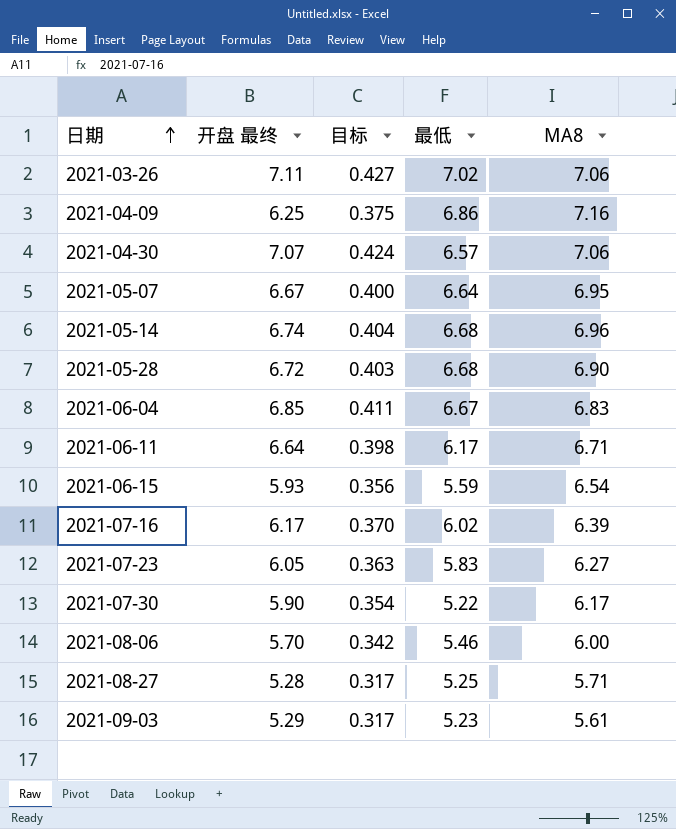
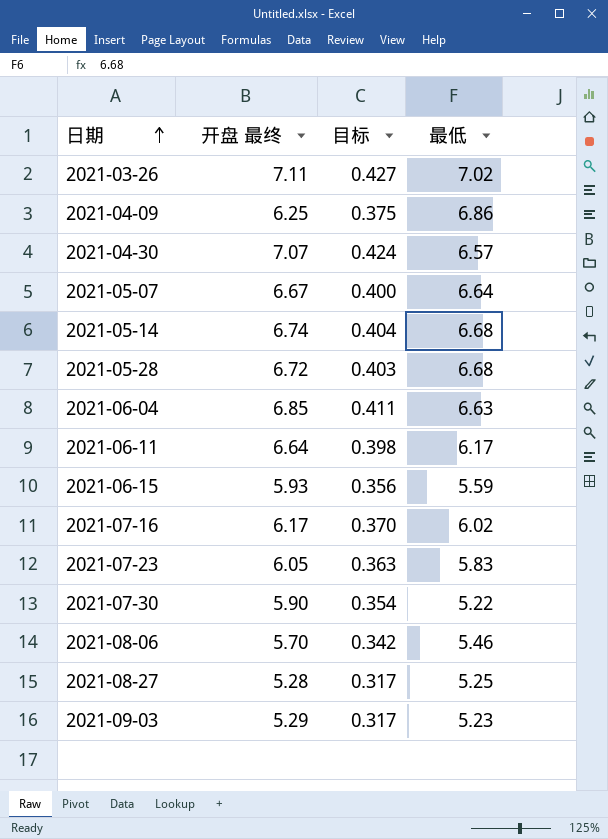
column MA8 | position: 5 -> none
2021-06-04 | 最低: 6.67 -> 6.63

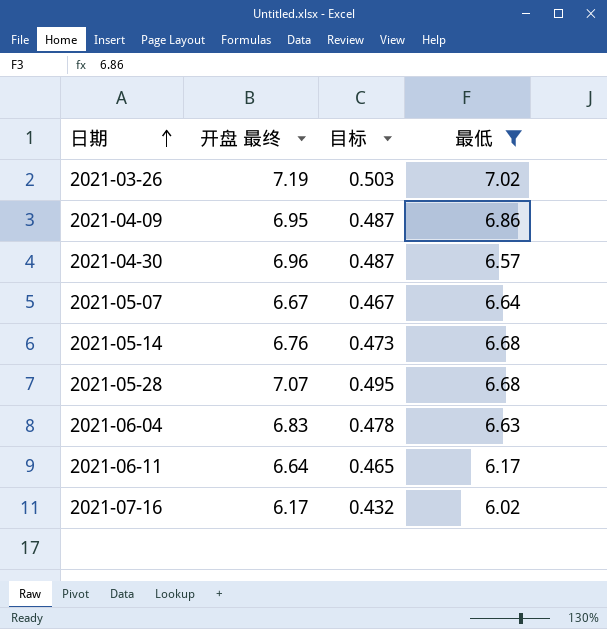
filter: none -> 最低 >= 6.02
column 目标 | formula: [开盘 最终] * 0.06 -> [开盘 最终] * 0.07
2021-03-26 | 开盘 最终: 7.11 -> 7.19
2021-04-09 | 开盘 最终: 6.25 -> 6.95
2021-04-30 | 开盘 最终: 7.07 -> 6.96
2021-05-14 | 开盘 最终: 6.74 -> 6.76
2021-05-28 | 开盘 最终: 6.72 -> 7.07
2021-06-04 | 开盘 最终: 6.85 -> 6.83

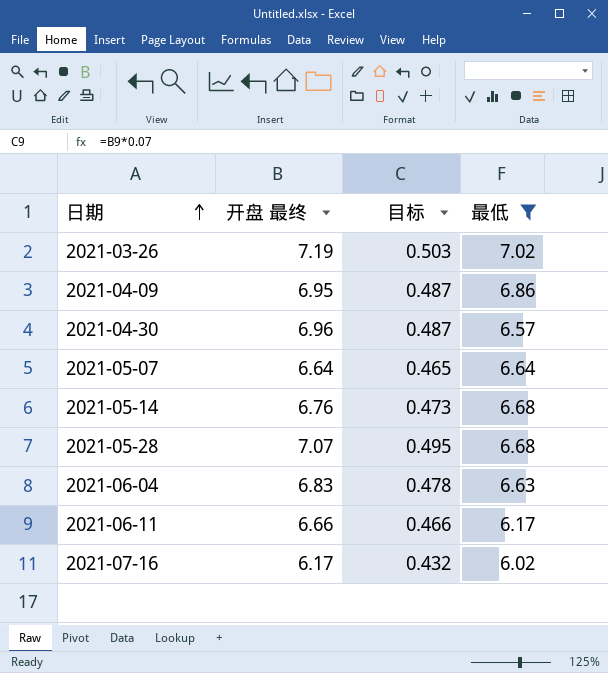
2021-05-07 | 开盘 最终: 6.67 -> 6.64
2021-05-07 | 目标: 0.467 -> 0.465
2021-06-11 | 开盘 最终: 6.64 -> 6.66
2021-06-11 | 目标: 0.465 -> 0.466

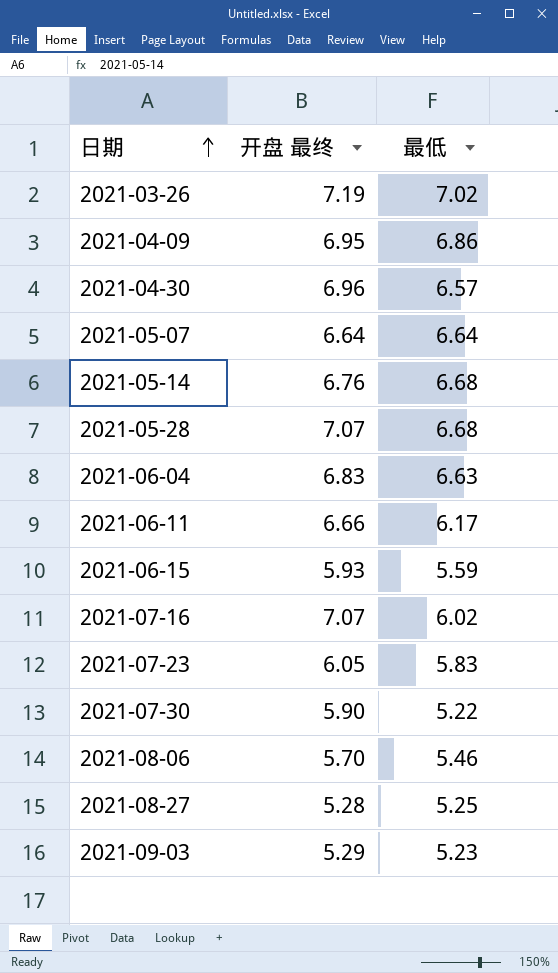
filter: 最低 >= 6.02 -> none
column 目标 | formula: [开盘 最终] * 0.07 -> none
2021-07-16 | 开盘 最终: 6.17 -> 7.07

